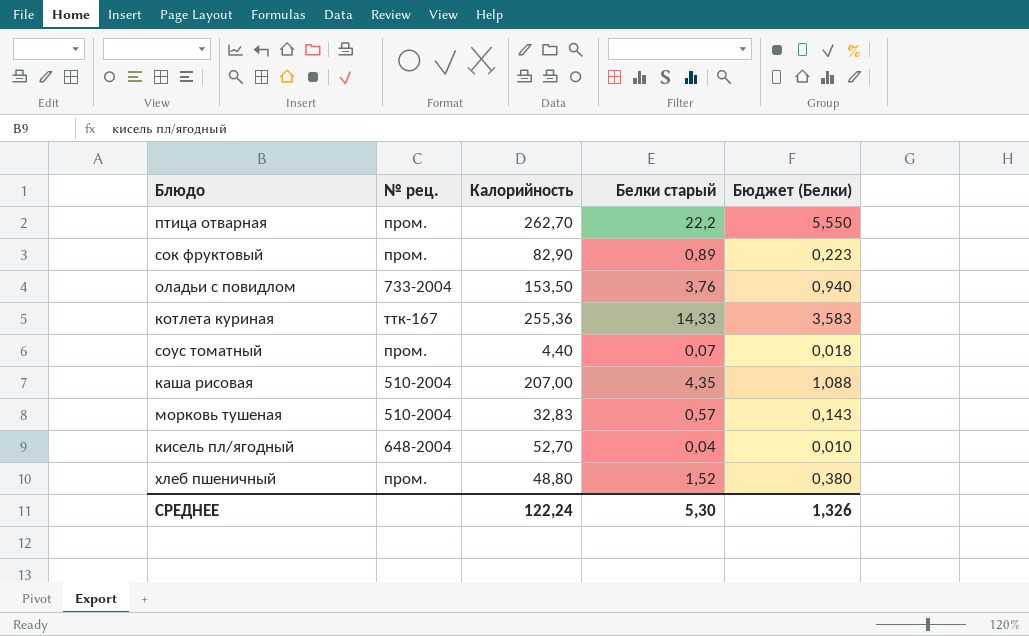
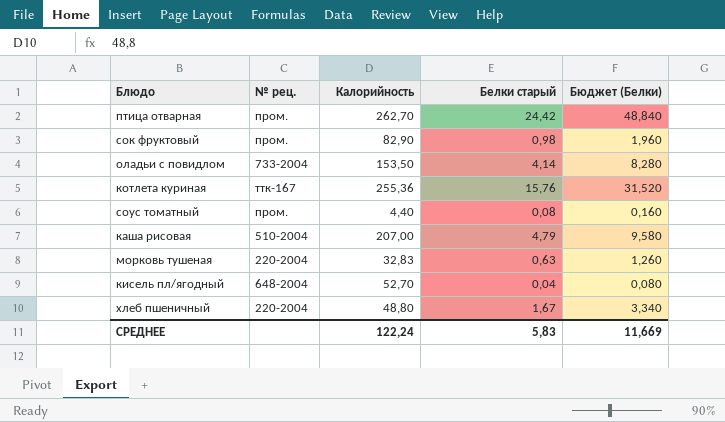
column Бюджет (Белки) | formula: [Белки старый] * 0,25 -> [Белки старый] * 2
птица отварная | Белки старый: 22,2 -> 24,42
сок фруктовый | Белки старый: 0,89 -> 0,98
оладьи с повидлом | Белки старый: 3,76 -> 4,14
котлета куриная | Белки старый: 14,33 -> 15,76
соус томатный | Белки старый: 0,07 -> 0,08
каша рисовая | Белки старый: 4,35 -> 4,79
морковь тушеная | № рец.: 510-2004 -> 220-2004
морковь тушеная | Белки старый: 0,57 -> 0,63
хлеб пшеничный | № рец.: пром. -> 220-2004
хлеб пшеничный | Белки старый: 1,52 -> 1,67
СРЕДНЕЕ | Белки старый: 5,30 -> 5,83
СРЕДНЕЕ | Бюджет (Белки): 1,326 -> 11,669

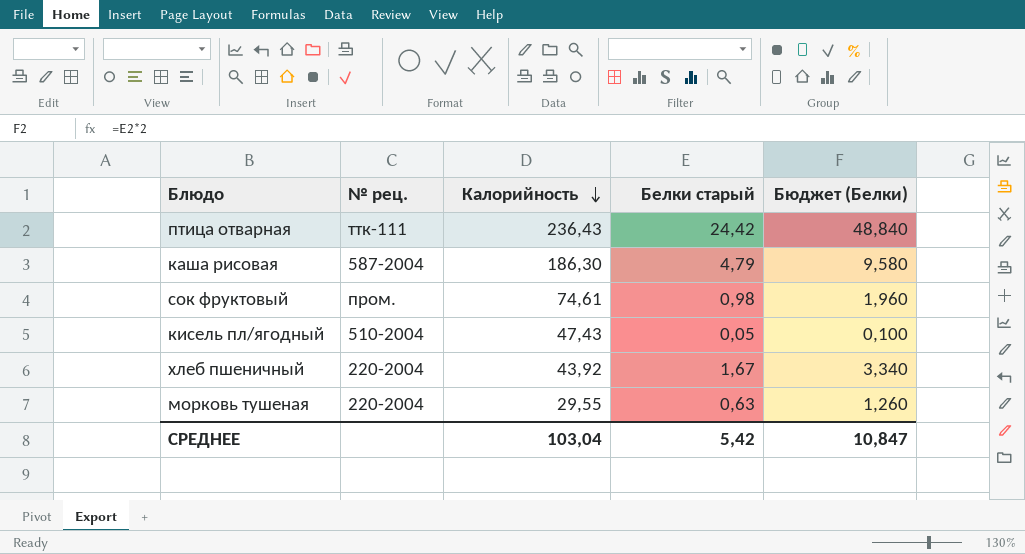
row order: none -> Калорийность descending
row оладьи с повидлом: 733-2004 | 153,50 | 4,14 | 8,280 -> none
row котлета куриная: ттк-167 | 255,36 | 15,76 | 31,520 -> none
row соус томатный: пром. | 4,40 | 0,08 | 0,160 -> none
птица отварная | № рец.: пром. -> ттк-111
птица отварная | Калорийность: 262,70 -> 236,43
каша рисовая | № рец.: 510-2004 -> 587-2004
каша рисовая | Калорийность: 207,00 -> 186,30
сок фруктовый | Калорийность: 82,90 -> 74,61
кисель пл/ягодный | № рец.: 648-2004 -> 510-2004
кисель пл/ягодный | Калорийность: 52,70 -> 47,43
кисель пл/ягодный | Белки старый: 0,04 -> 0,05
кисель пл/ягодный | Бюджет (Белки): 0,080 -> 0,100
хлеб пшеничный | Калорийность: 48,80 -> 43,92
морковь тушеная | Калорийность: 32,83 -> 29,55
СРЕДНЕЕ | Калорийность: 122,24 -> 103,04
СРЕДНЕЕ | Белки старый: 5,83 -> 5,42
СРЕДНЕЕ | Бюджет (Белки): 11,669 -> 10,847

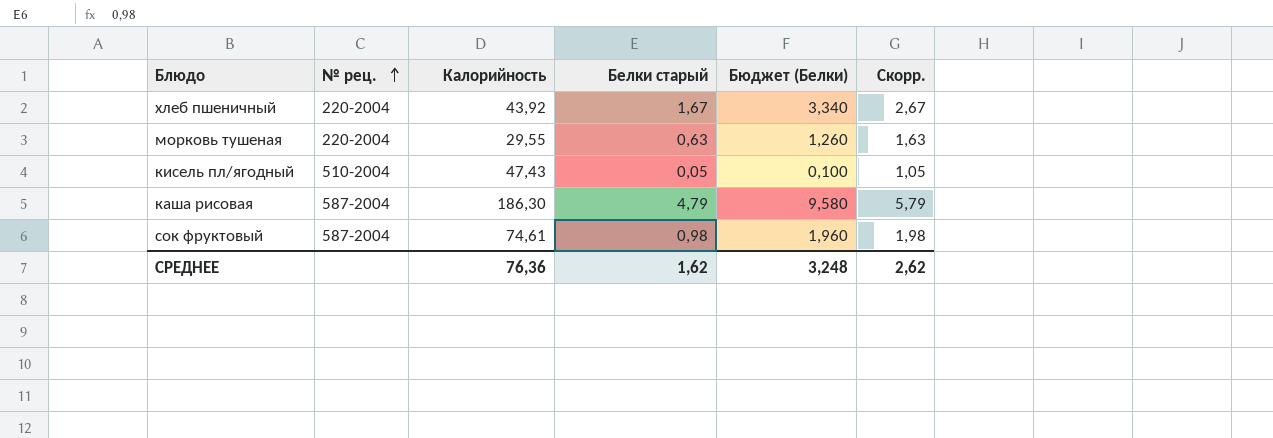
row order: Калорийность descending -> № рец. ascending
column Скорр. | formula: none -> [Белки старый] + 1
row птица отварная: ттк-111 | 236,43 | 24,42 | 48,840 -> none
сок фруктовый | № рец.: пром. -> 587-2004
СРЕДНЕЕ | Калорийность: 103,04 -> 76,36
СРЕДНЕЕ | Белки старый: 5,42 -> 1,62
СРЕДНЕЕ | Бюджет (Белки): 10,847 -> 3,248

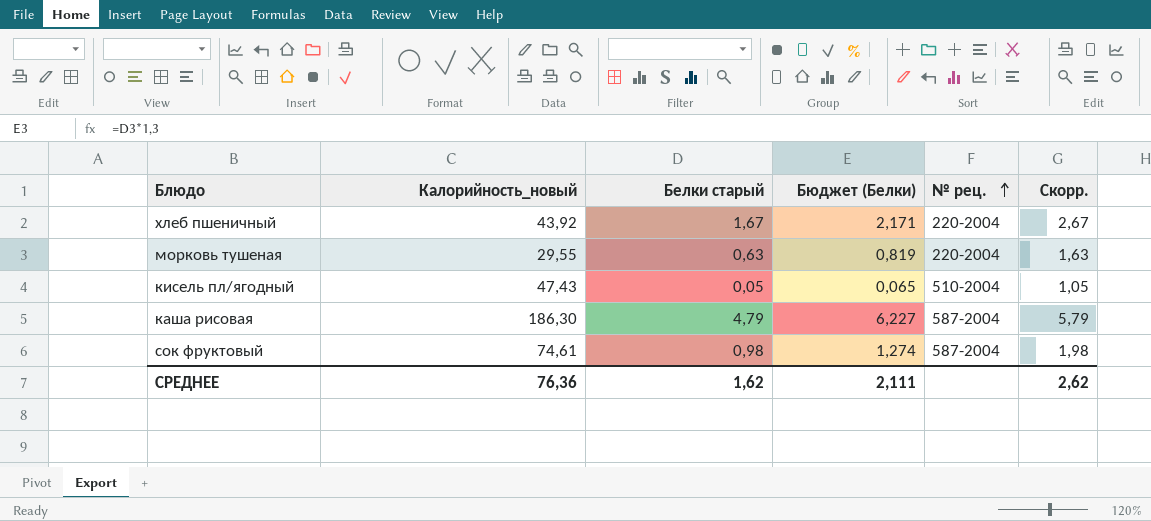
column name: Калорийность -> Калорийность_новый
column Бюджет (Белки) | formula: [Белки старый] * 2 -> [Белки старый] * 1,3
column № рец. | position: 2 -> 5
СРЕДНЕЕ | Бюджет (Белки): 3,248 -> 2,111

